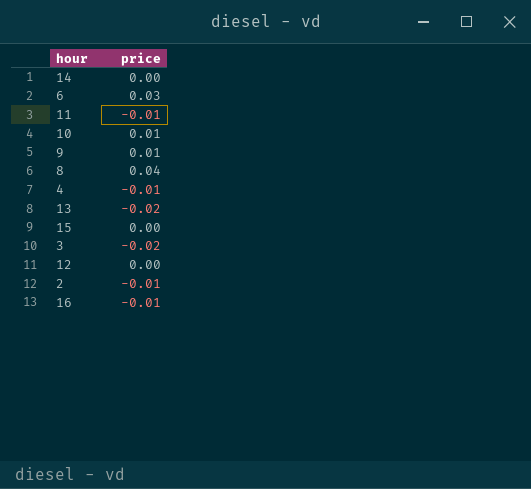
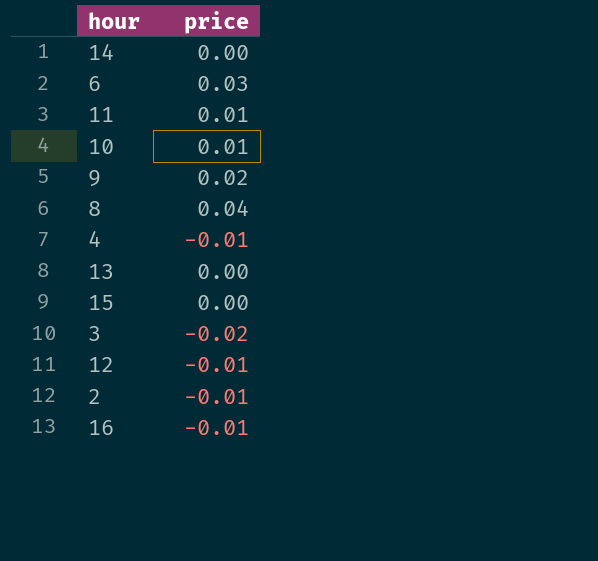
11 | price: -0.01 -> 0.01
9 | price: 0.01 -> 0.02
13 | price: -0.02 -> 0.00
12 | price: 0.00 -> -0.01

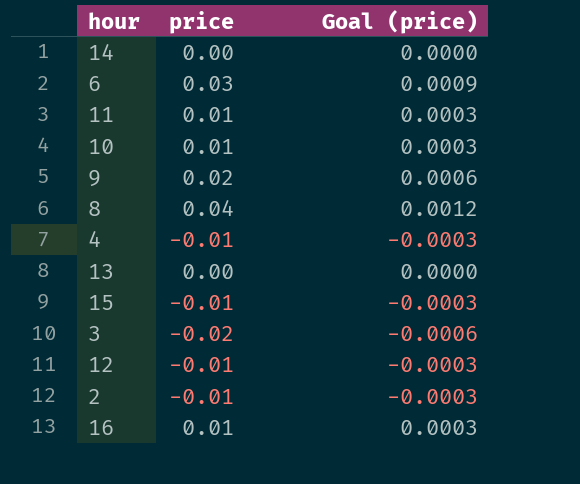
column Goal (price) | formula: none -> [price] * 0.03
15 | price: 0.00 -> -0.01
16 | price: -0.01 -> 0.01

